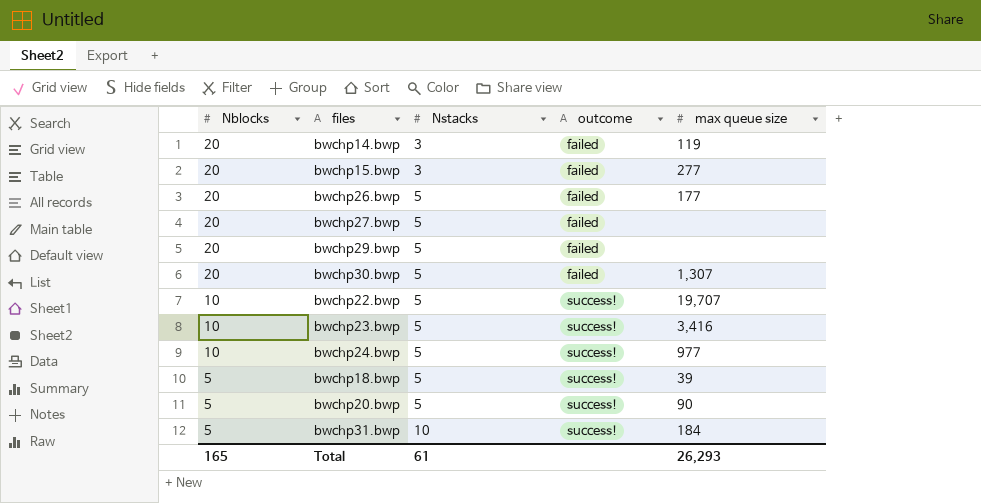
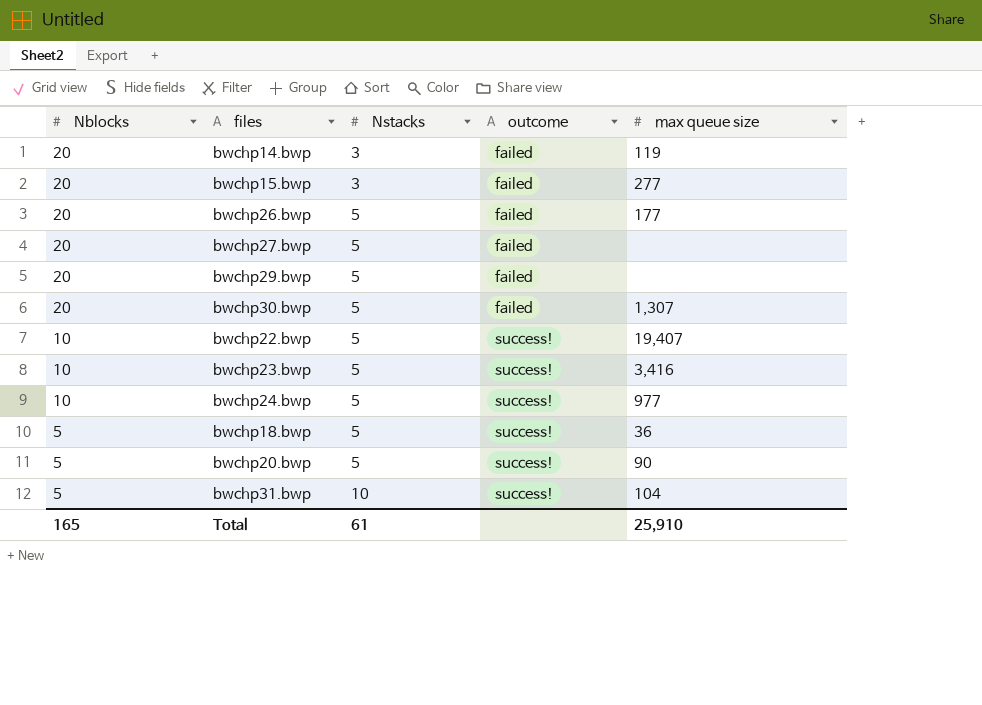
bwchp22.bwp | max queue size: 19,707 -> 19,407
bwchp18.bwp | max queue size: 39 -> 36
bwchp31.bwp | max queue size: 184 -> 104
Total | max queue size: 26,293 -> 25,910

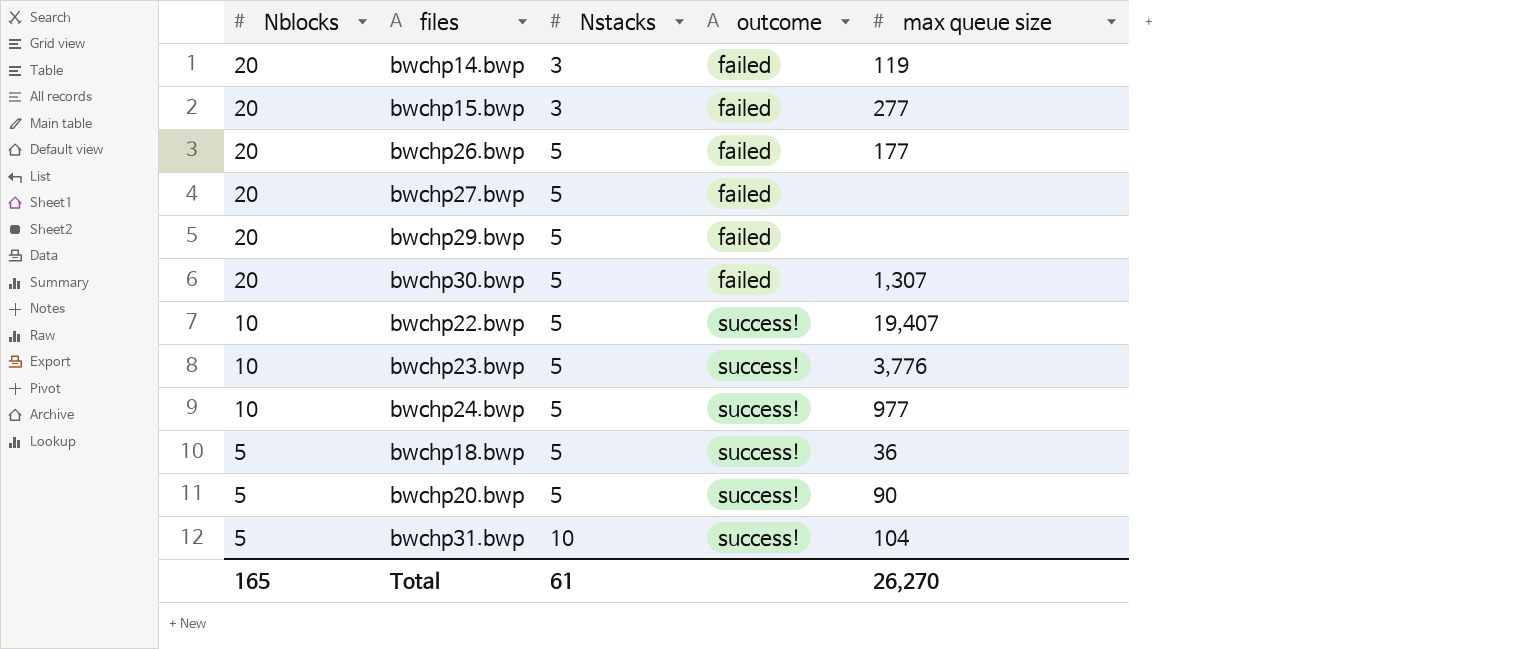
bwchp23.bwp | max queue size: 3,416 -> 3,776
Total | max queue size: 25,910 -> 26,270

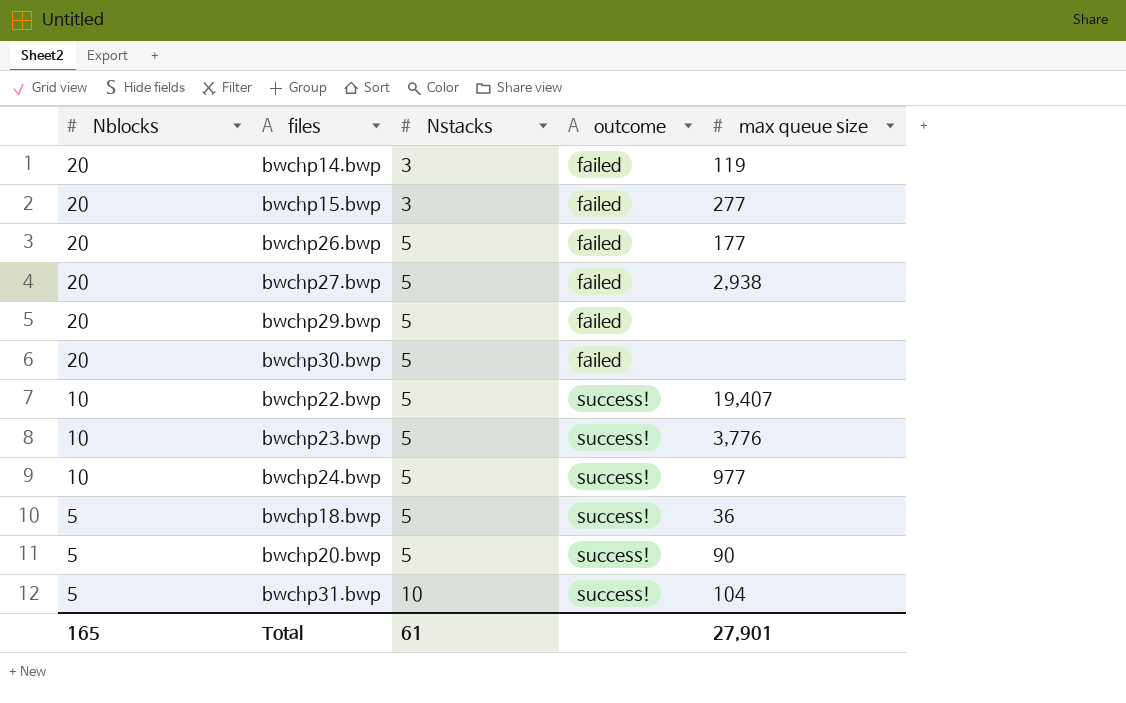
bwchp27.bwp | max queue size: none -> 2,938
bwchp30.bwp | max queue size: 1,307 -> none
Total | max queue size: 26,270 -> 27,901

